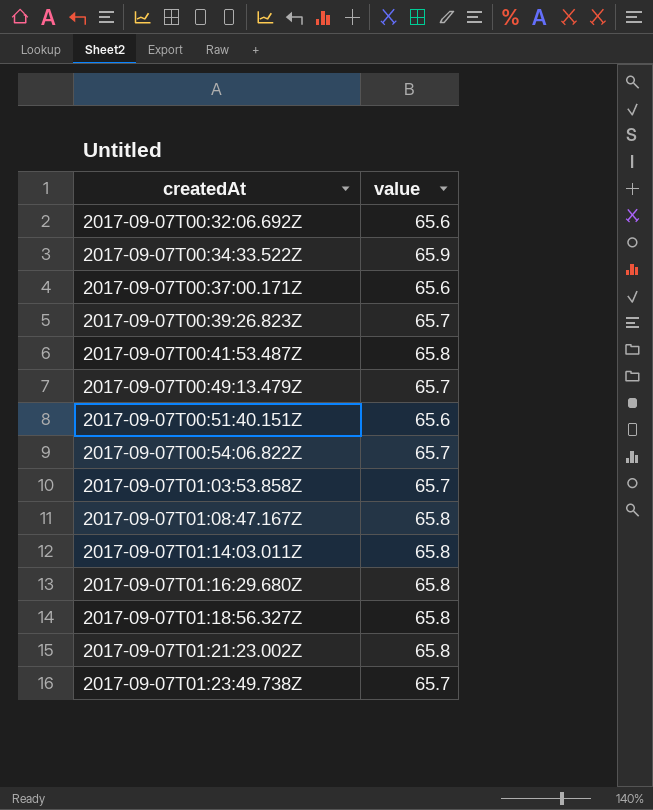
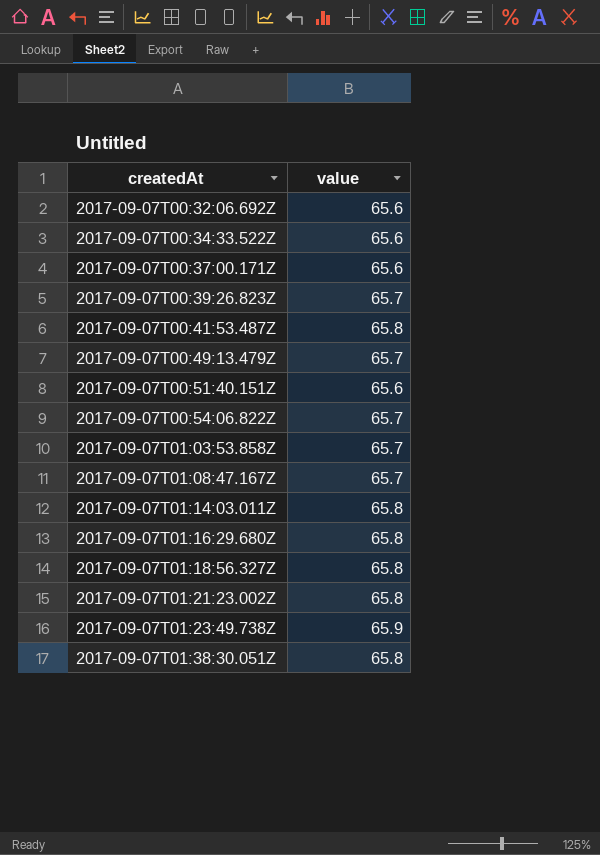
2017-09-07T00:34:33.522Z | value: 65.9 -> 65.6
2017-09-07T01:08:47.167Z | value: 65.8 -> 65.7
2017-09-07T01:23:49.738Z | value: 65.7 -> 65.9
row 2017-09-07T01:38:30.051Z: none -> 65.8

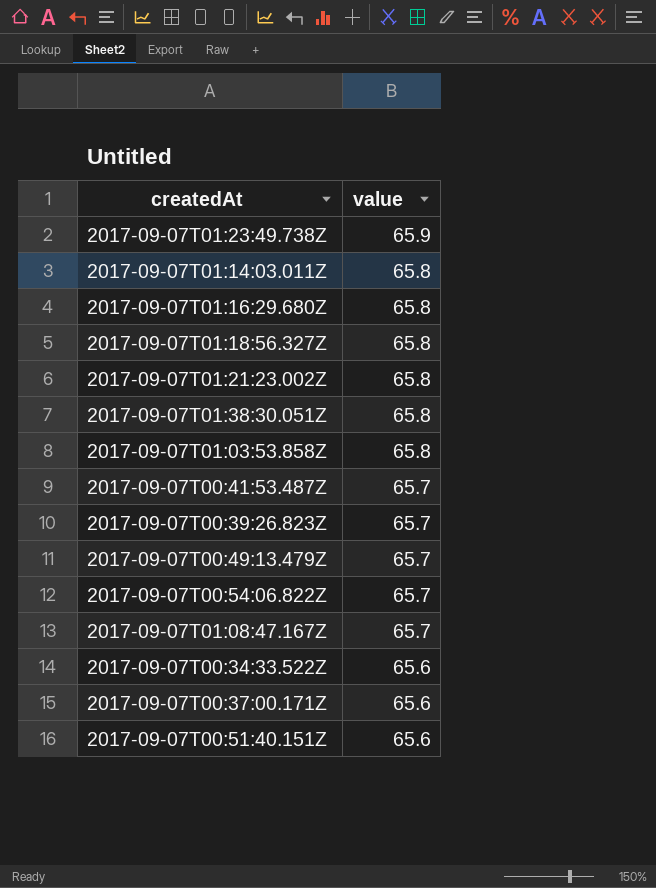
row order: createdAt ascending -> value descending
row 2017-09-07T00:32:06.692Z: 65.6 -> none
2017-09-07T01:03:53.858Z | value: 65.7 -> 65.8
2017-09-07T00:41:53.487Z | value: 65.8 -> 65.7

